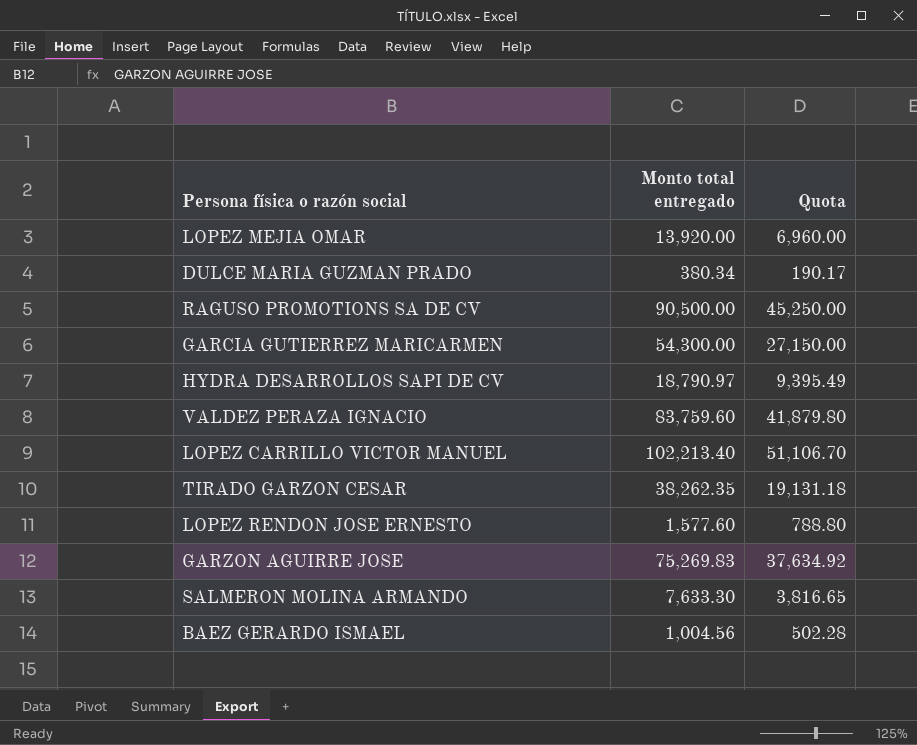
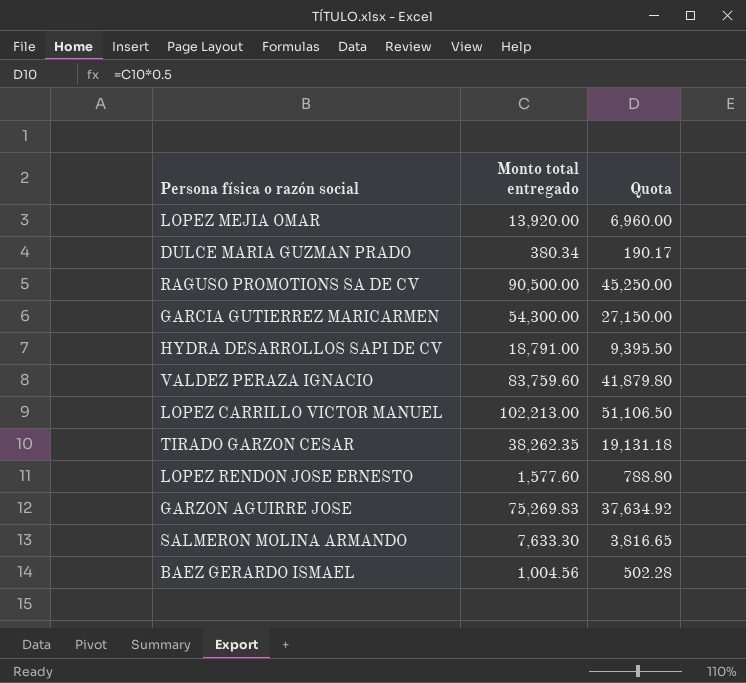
HYDRA DESARROLLOS SAPI DE CV | Monto total entregado: 18,790.97 -> 18,791.00
HYDRA DESARROLLOS SAPI DE CV | Quota: 9,395.49 -> 9,395.50
LOPEZ CARRILLO VICTOR MANUEL | Monto total entregado: 102,213.40 -> 102,213.00
LOPEZ CARRILLO VICTOR MANUEL | Quota: 51,106.70 -> 51,106.50

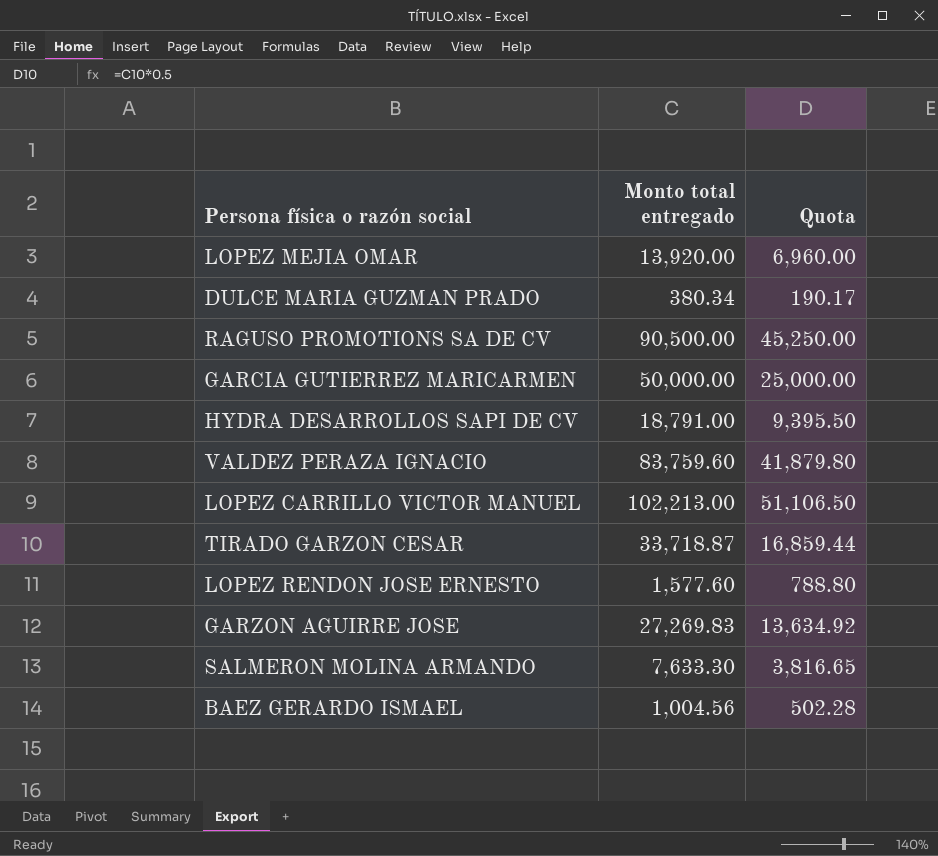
GARCIA GUTIERREZ MARICARMEN | Monto total entregado: 54,300.00 -> 50,000.00
GARCIA GUTIERREZ MARICARMEN | Quota: 27,150.00 -> 25,000.00
TIRADO GARZON CESAR | Monto total entregado: 38,262.35 -> 33,718.87
TIRADO GARZON CESAR | Quota: 19,131.18 -> 16,859.44
GARZON AGUIRRE JOSE | Monto total entregado: 75,269.83 -> 27,269.83
GARZON AGUIRRE JOSE | Quota: 37,634.92 -> 13,634.92

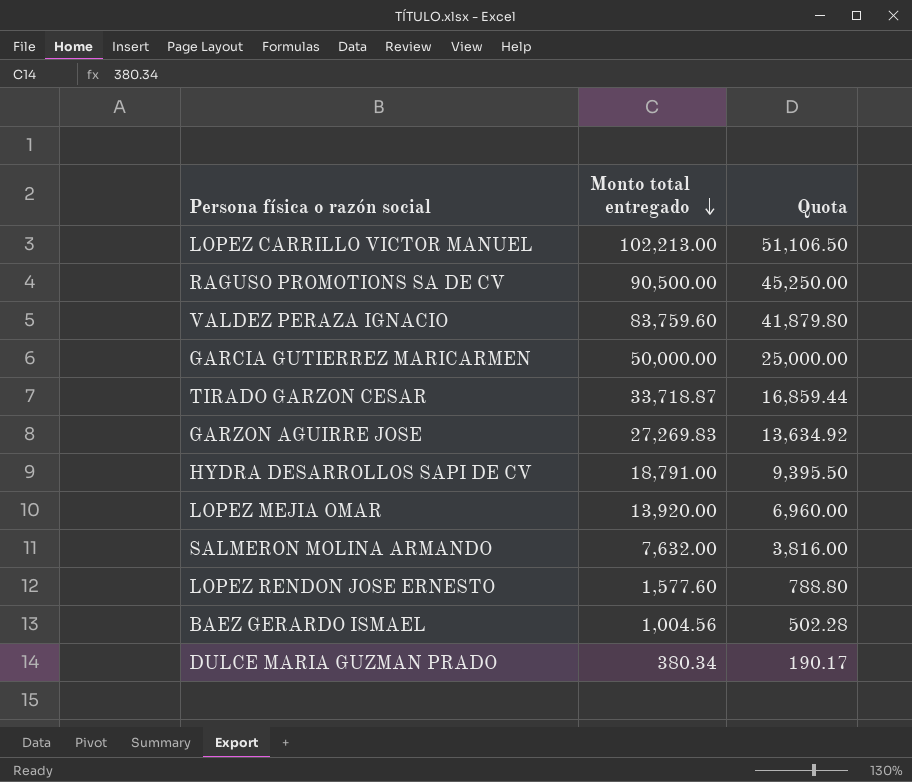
row order: none -> Monto total entregado descending
SALMERON MOLINA ARMANDO | Monto total entregado: 7,633.30 -> 7,632.00
SALMERON MOLINA ARMANDO | Quota: 3,816.65 -> 3,816.00

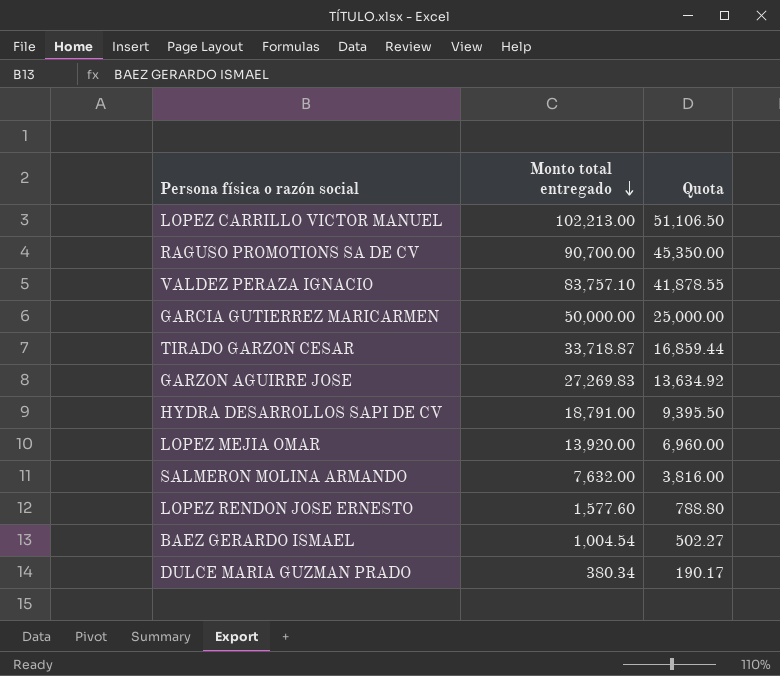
RAGUSO PROMOTIONS SA DE CV | Monto total entregado: 90,500.00 -> 90,700.00
RAGUSO PROMOTIONS SA DE CV | Quota: 45,250.00 -> 45,350.00
VALDEZ PERAZA IGNACIO | Monto total entregado: 83,759.60 -> 83,757.10
VALDEZ PERAZA IGNACIO | Quota: 41,879.80 -> 41,878.55
BAEZ GERARDO ISMAEL | Monto total entregado: 1,004.56 -> 1,004.54
BAEZ GERARDO ISMAEL | Quota: 502.28 -> 502.27

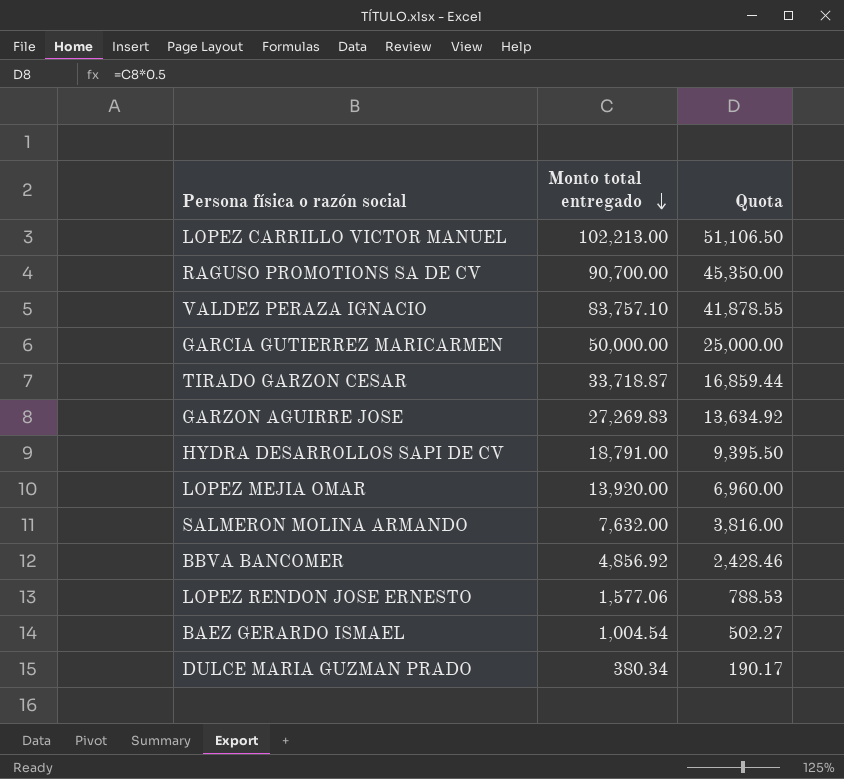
row BBVA BANCOMER: none -> 4,856.92 | 2,428.46
LOPEZ RENDON JOSE ERNESTO | Monto total entregado: 1,577.60 -> 1,577.06
LOPEZ RENDON JOSE ERNESTO | Quota: 788.80 -> 788.53

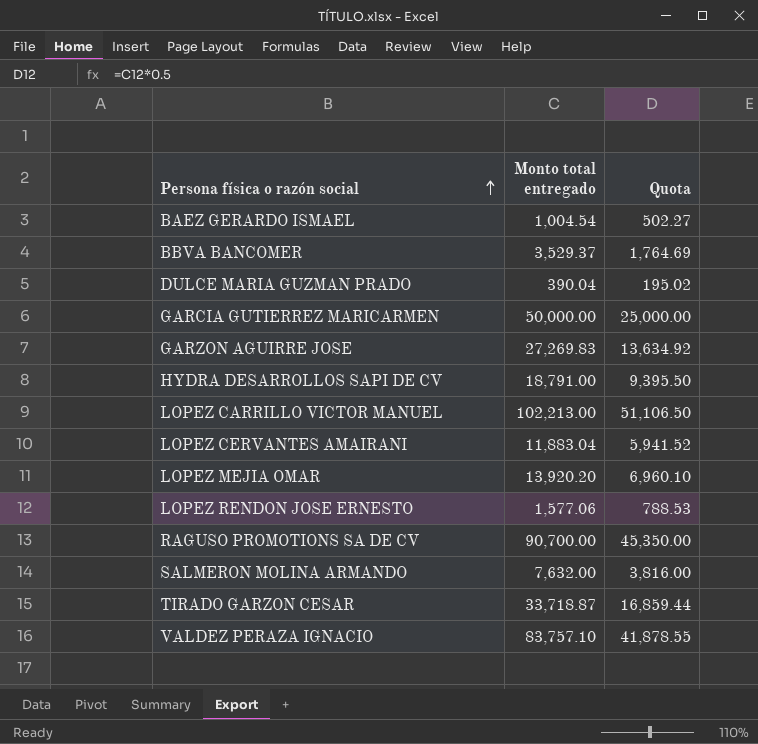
row order: Monto total entregado descending -> Persona física o razón social ascending
BBVA BANCOMER | Monto total entregado: 4,856.92 -> 3,529.37
BBVA BANCOMER | Quota: 2,428.46 -> 1,764.69
DULCE MARIA GUZMAN PRADO | Monto total entregado: 380.34 -> 390.04
DULCE MARIA GUZMAN PRADO | Quota: 190.17 -> 195.02
row LOPEZ CERVANTES AMAIRANI: none -> 11,883.04 | 5,941.52
LOPEZ MEJIA OMAR | Monto total entregado: 13,920.00 -> 13,920.20
LOPEZ MEJIA OMAR | Quota: 6,960.00 -> 6,960.10

